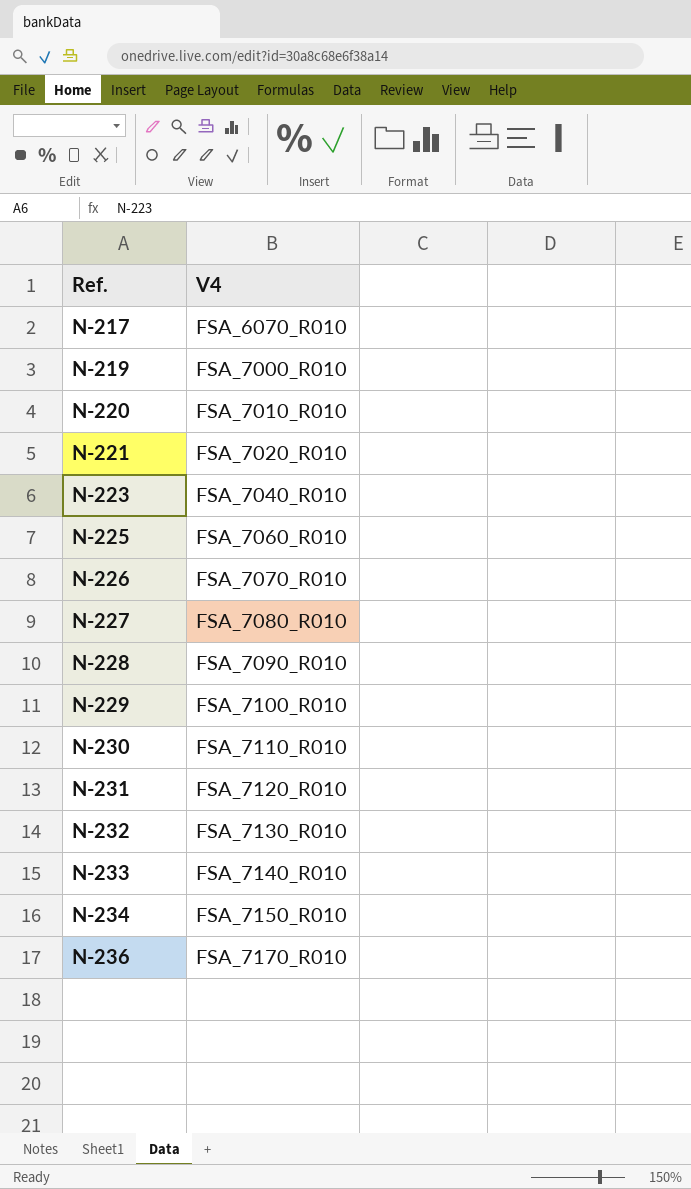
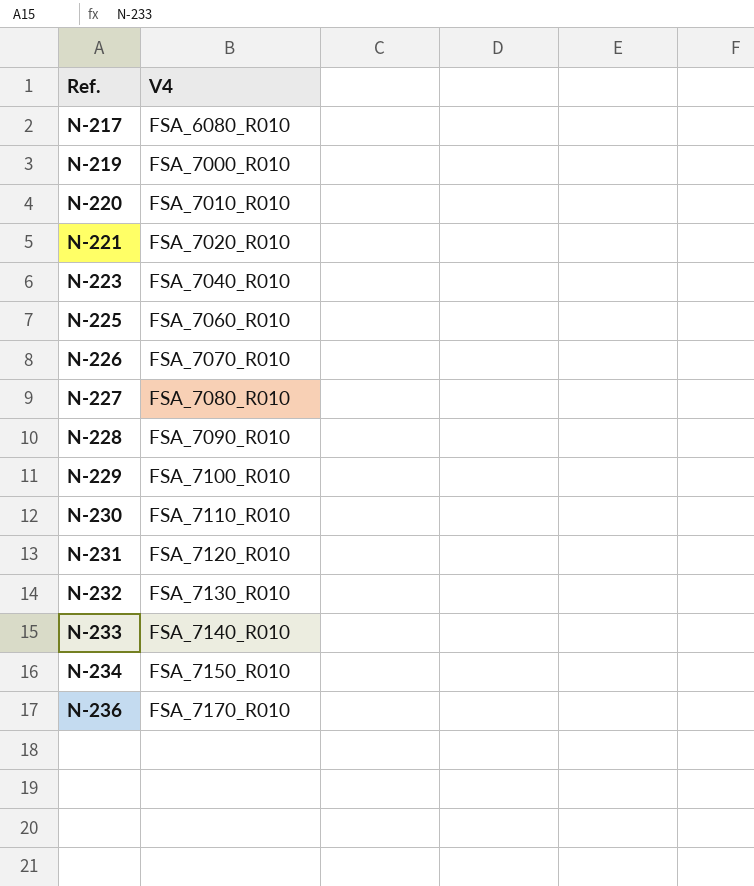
N-217 | V4: FSA_6070_R010 -> FSA_6080_R010

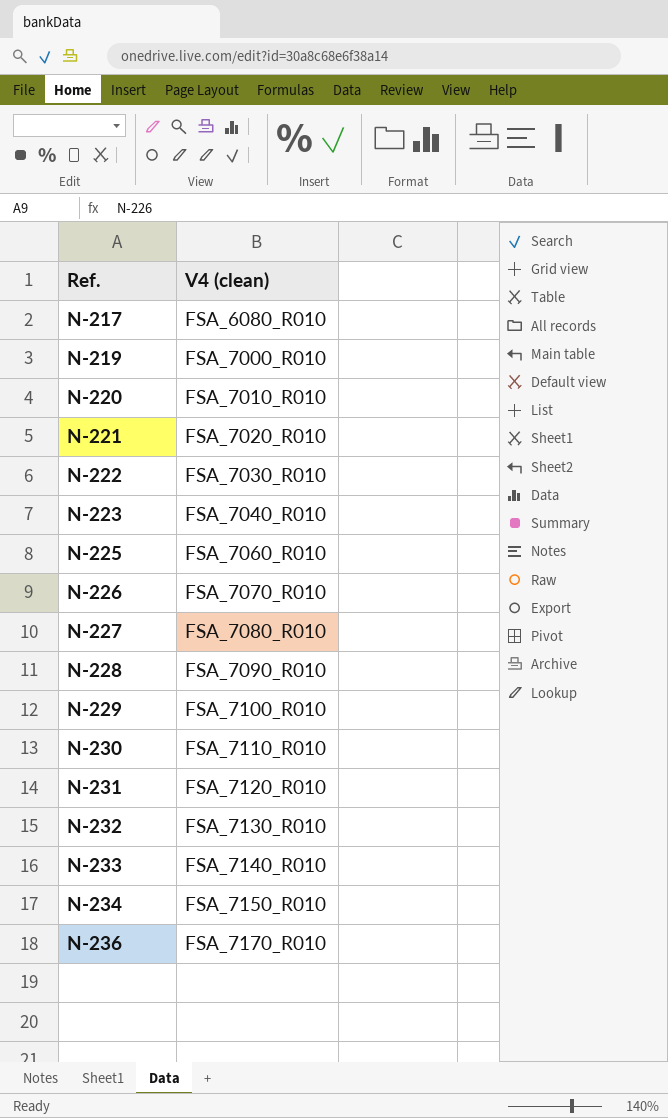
column name: V4 -> V4 (clean)
row N-222: none -> FSA_7030_R010

